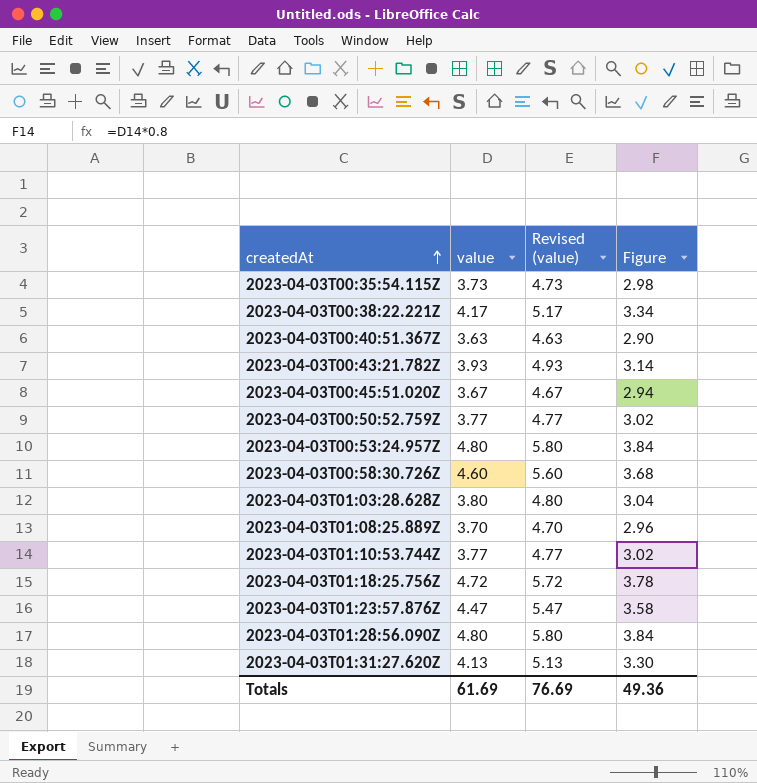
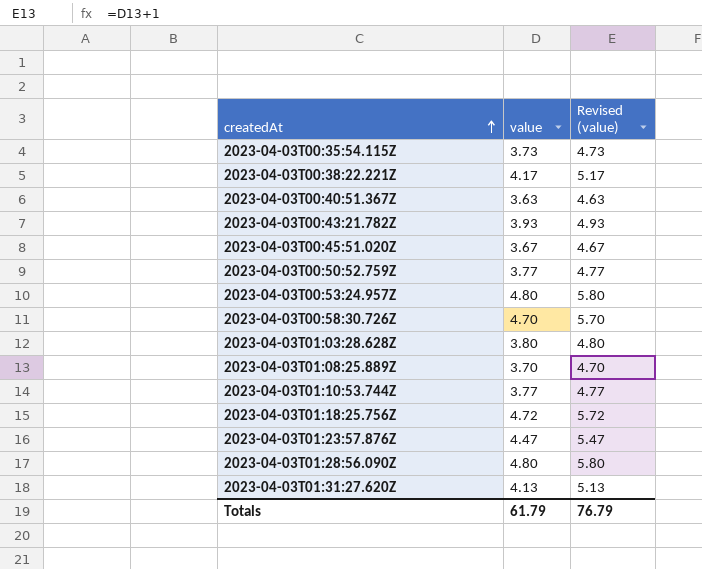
column Figure | formula: [value] * 0.8 -> none
2023-04-03T00:58:30.726Z | value: 4.60 -> 4.70
2023-04-03T00:58:30.726Z | Revised (value): 5.60 -> 5.70
Totals | value: 61.69 -> 61.79
Totals | Revised (value): 76.69 -> 76.79

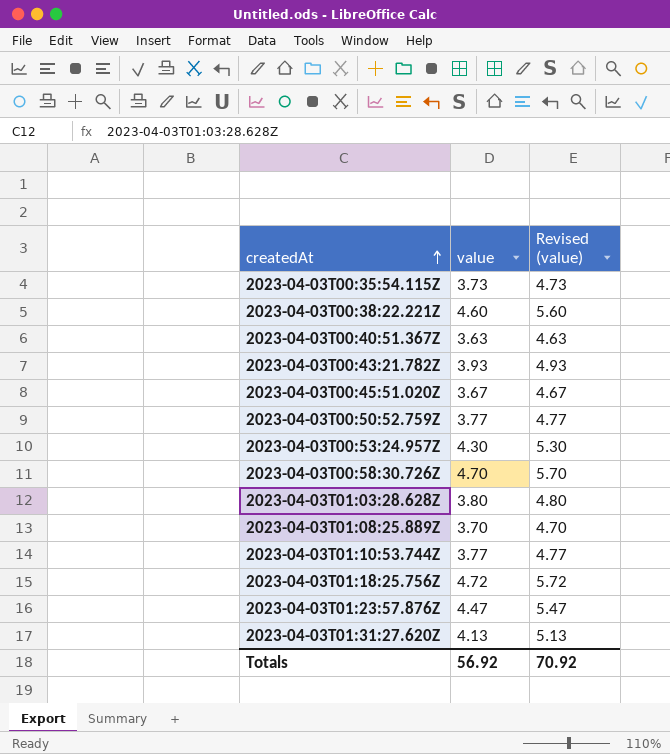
row 2023-04-03T01:28:56.090Z: 4.80 | 5.80 -> none
2023-04-03T00:38:22.221Z | value: 4.17 -> 4.60
2023-04-03T00:38:22.221Z | Revised (value): 5.17 -> 5.60
2023-04-03T00:53:24.957Z | value: 4.80 -> 4.30
2023-04-03T00:53:24.957Z | Revised (value): 5.80 -> 5.30
Totals | value: 61.79 -> 56.92
Totals | Revised (value): 76.79 -> 70.92

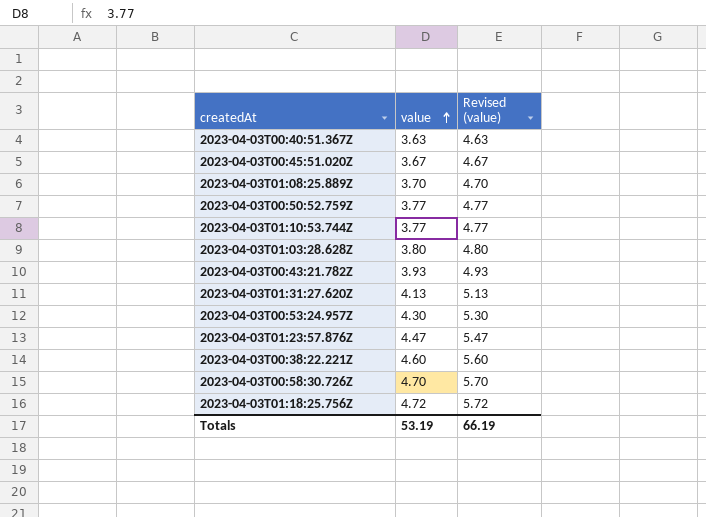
row order: createdAt ascending -> value ascending
row 2023-04-03T00:35:54.115Z: 3.73 | 4.73 -> none
Totals | value: 56.92 -> 53.19
Totals | Revised (value): 70.92 -> 66.19

